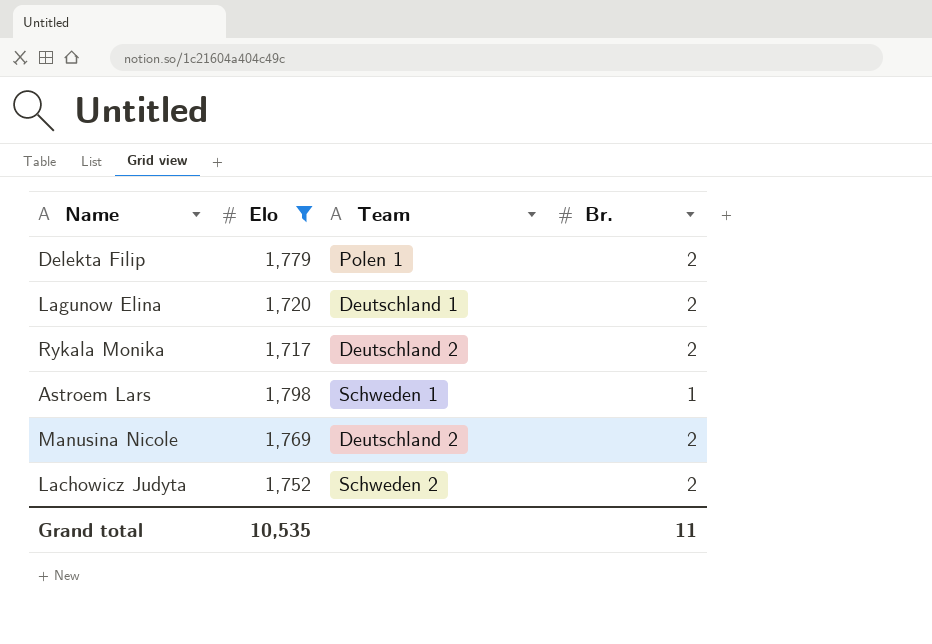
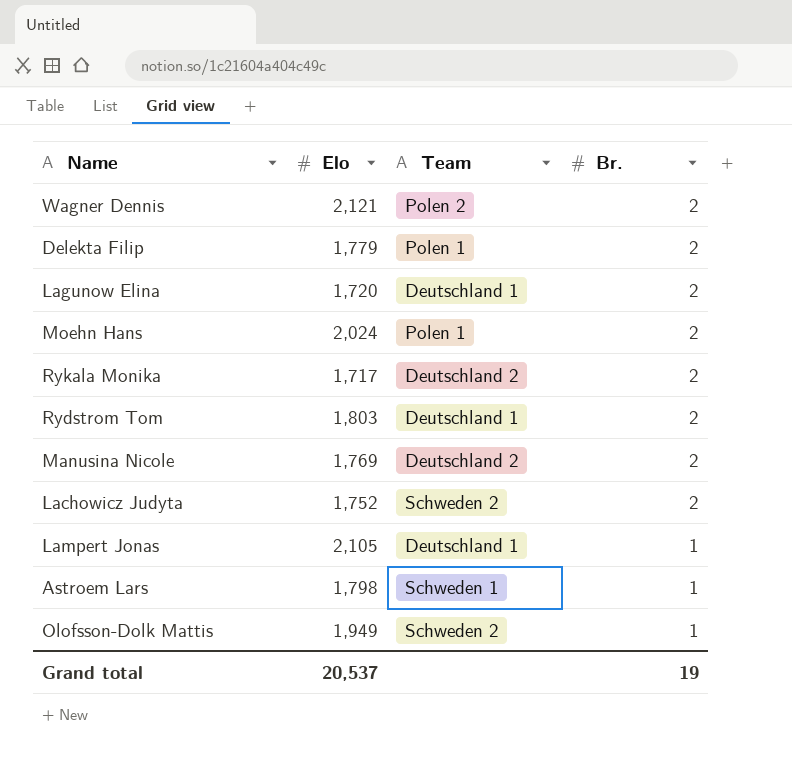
filter: Elo <= 1,798 -> none
row order: none -> Br. descending
Grand total | Elo: 10,535 -> 20,537
Grand total | Br.: 11 -> 19

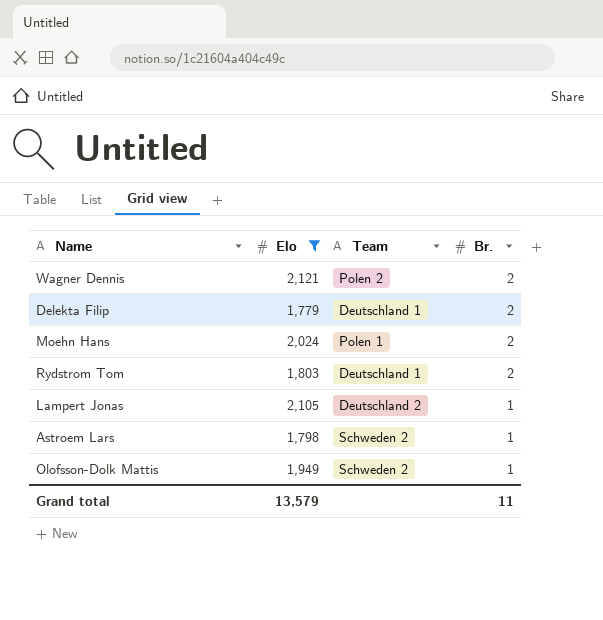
filter: none -> Elo >= 1,779
Delekta Filip | Team: Polen 1 -> Deutschland 1
Lampert Jonas | Team: Deutschland 1 -> Deutschland 2
Astroem Lars | Team: Schweden 1 -> Schweden 2
Grand total | Elo: 20,537 -> 13,579
Grand total | Br.: 19 -> 11

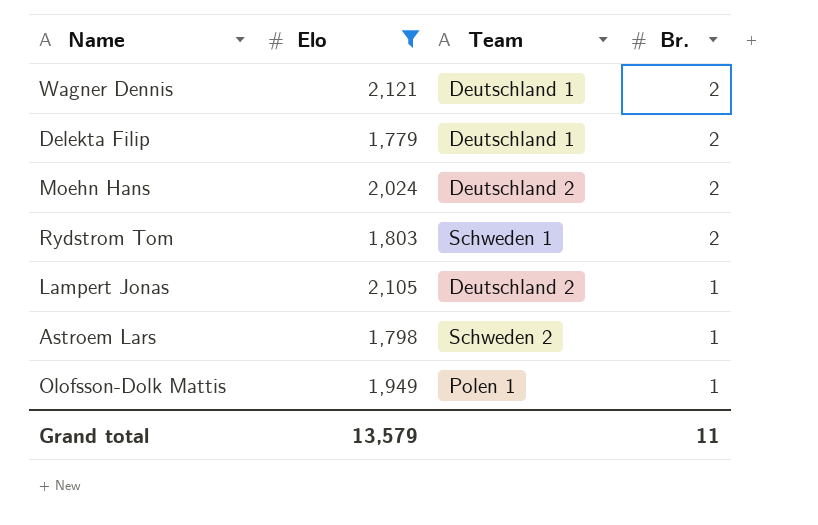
Wagner Dennis | Team: Polen 2 -> Deutschland 1
Moehn Hans | Team: Polen 1 -> Deutschland 2
Rydstrom Tom | Team: Deutschland 1 -> Schweden 1
Olofsson-Dolk Mattis | Team: Schweden 2 -> Polen 1

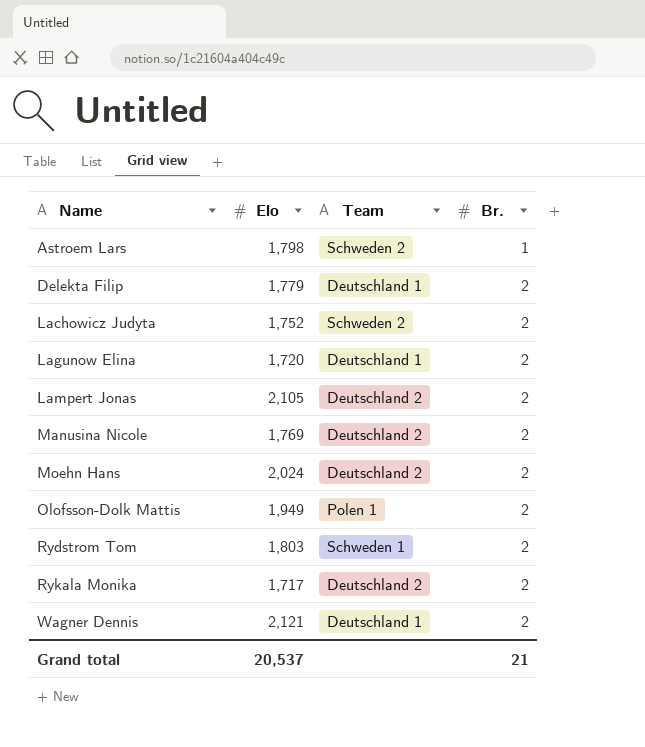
filter: Elo >= 1,779 -> none
row order: Br. descending -> Name ascending
Lampert Jonas | Br.: 1 -> 2
Olofsson-Dolk Mattis | Br.: 1 -> 2
Grand total | Elo: 13,579 -> 20,537
Grand total | Br.: 11 -> 21

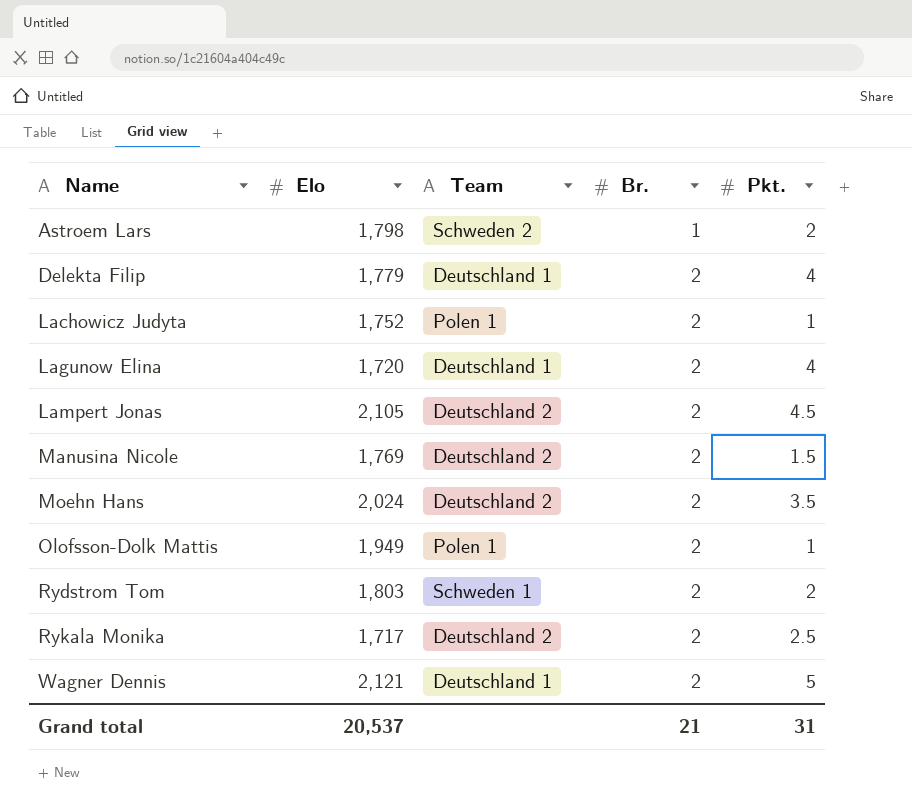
column Pkt. | position: none -> 5
Lachowicz Judyta | Team: Schweden 2 -> Polen 1

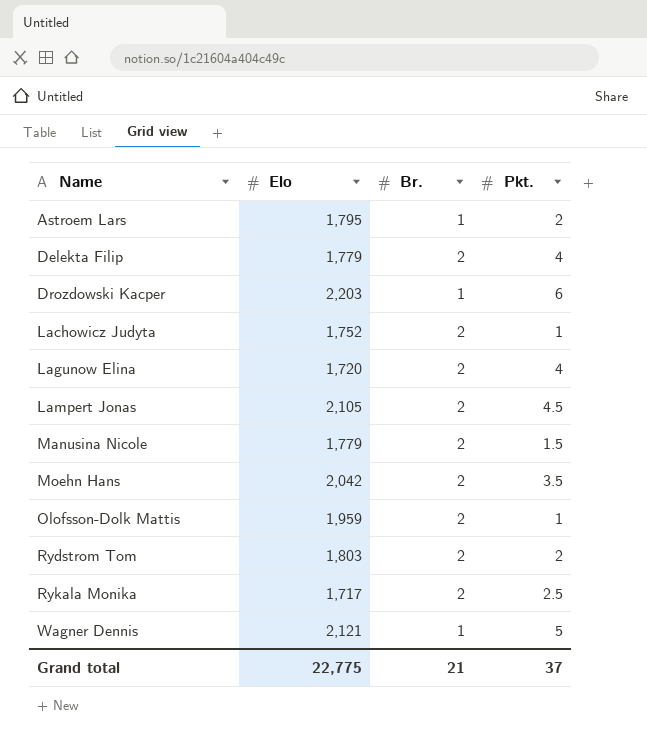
column Team | position: 3 -> none
Astroem Lars | Elo: 1,798 -> 1,795
row Drozdowski Kacper: none -> 2,203 | 1 | 6
Manusina Nicole | Elo: 1,769 -> 1,779
Moehn Hans | Elo: 2,024 -> 2,042
Olofsson-Dolk Mattis | Elo: 1,949 -> 1,959
Wagner Dennis | Br.: 2 -> 1
Grand total | Elo: 20,537 -> 22,775
Grand total | Pkt.: 31 -> 37

